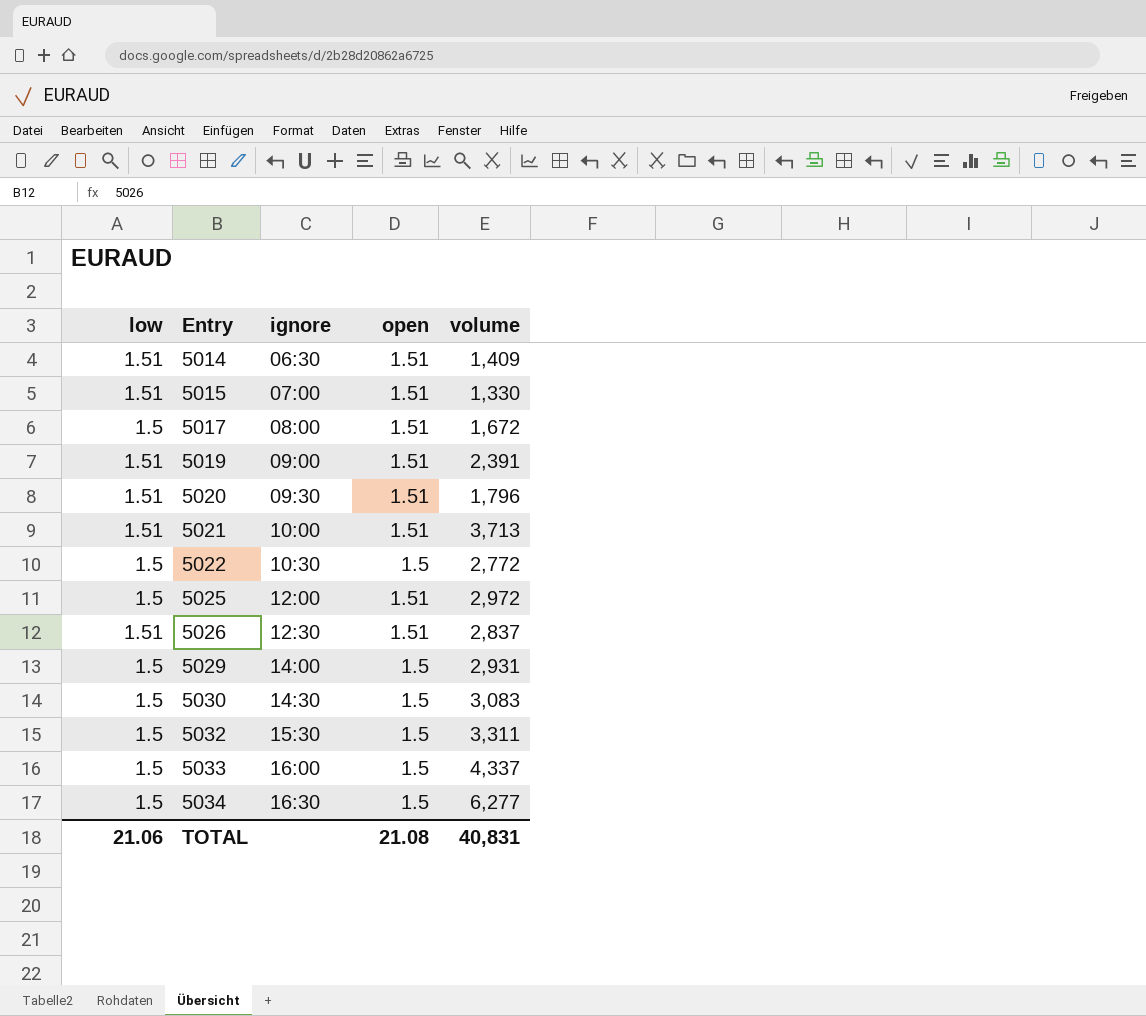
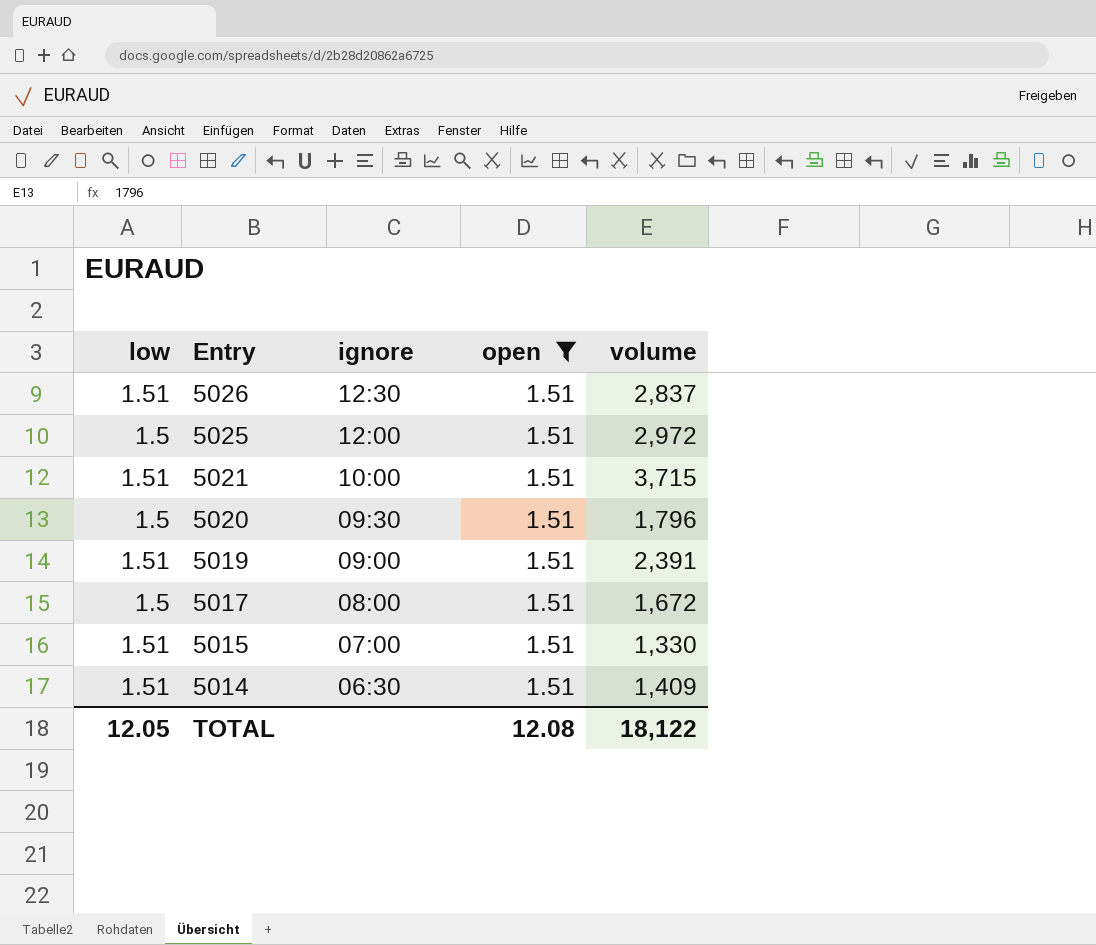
filter: none -> open = 1.51
row order: Entry ascending -> Entry descending
5021 | volume: 3,713 -> 3,715
5020 | low: 1.51 -> 1.5
TOTAL | low: 21.06 -> 12.05
TOTAL | open: 21.08 -> 12.08
TOTAL | volume: 40,831 -> 18,122

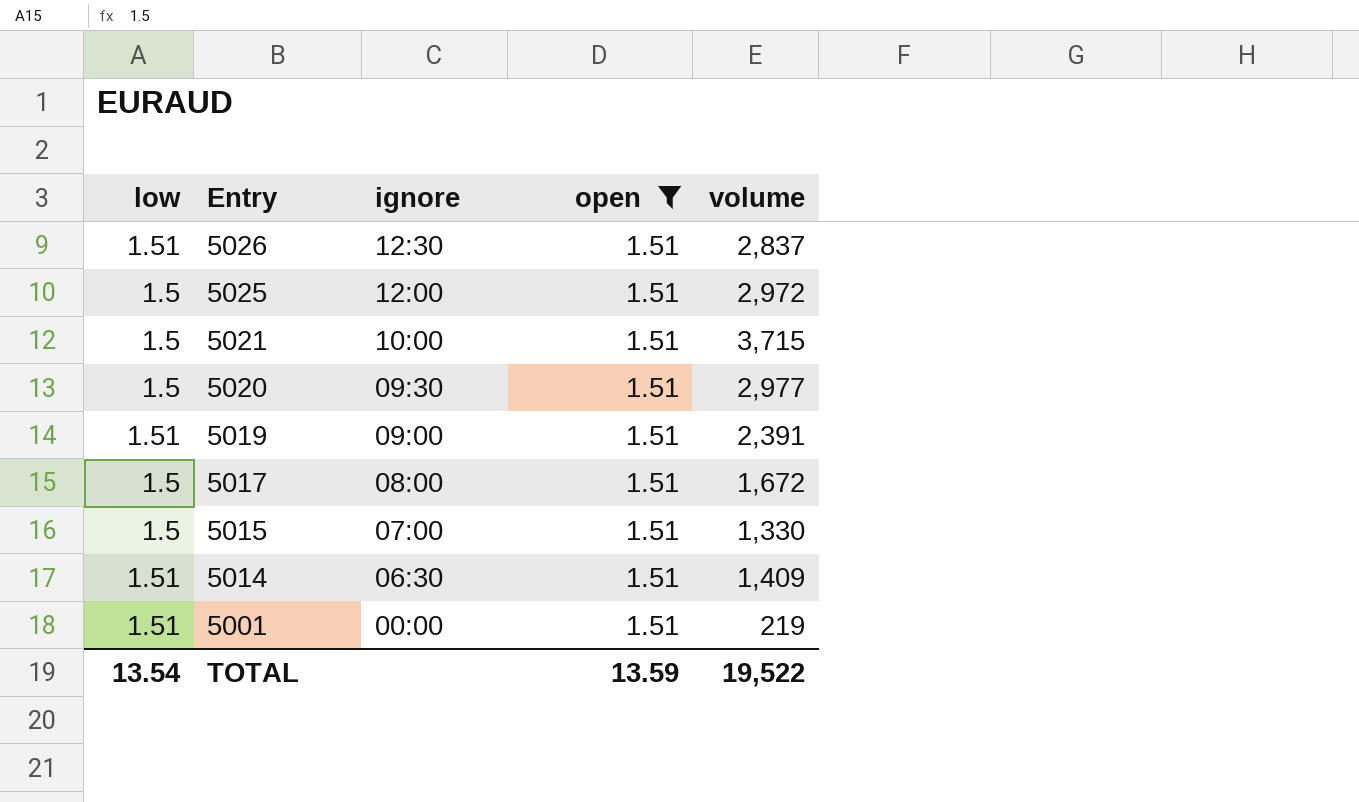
5021 | low: 1.51 -> 1.5
5020 | volume: 1,796 -> 2,977
5015 | low: 1.51 -> 1.5
row 5001: none -> 1.51 | 00:00 | 1.51 | 219
TOTAL | low: 12.05 -> 13.54
TOTAL | open: 12.08 -> 13.59
TOTAL | volume: 18,122 -> 19,522

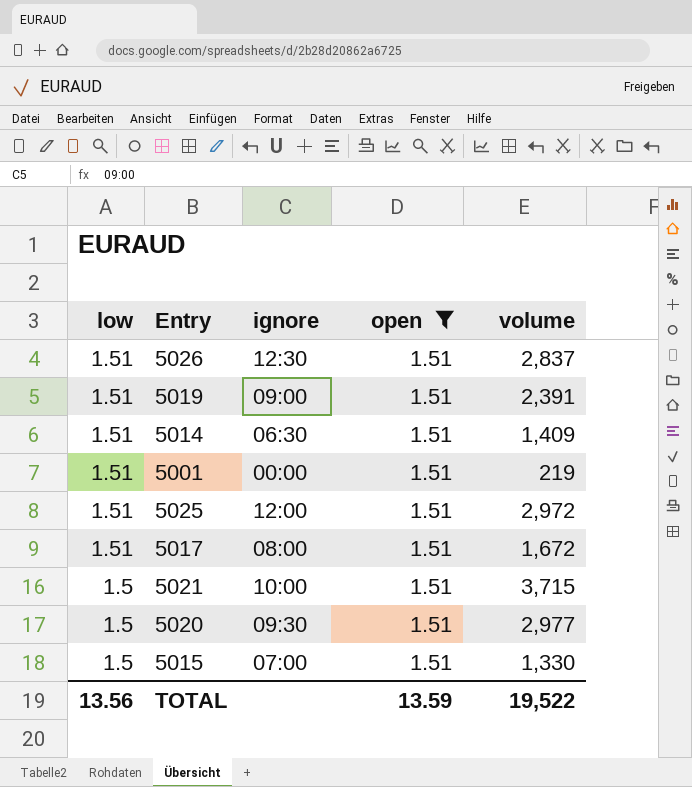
row order: Entry descending -> low descending
5025 | low: 1.5 -> 1.51
5017 | low: 1.5 -> 1.51
TOTAL | low: 13.54 -> 13.56

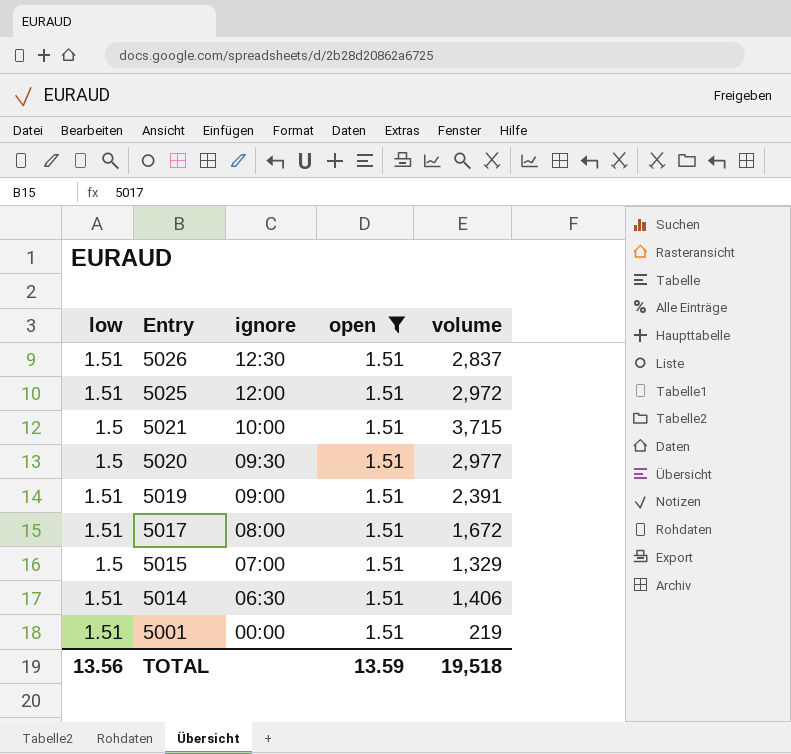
row order: low descending -> Entry descending
5015 | volume: 1,330 -> 1,329
5014 | volume: 1,409 -> 1,406
TOTAL | volume: 19,522 -> 19,518

